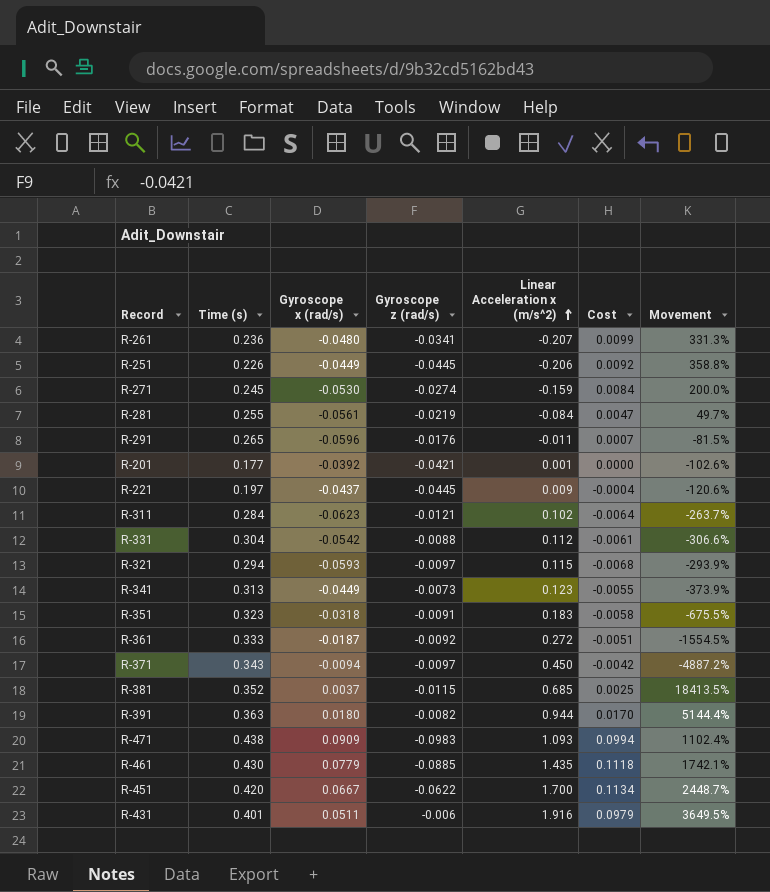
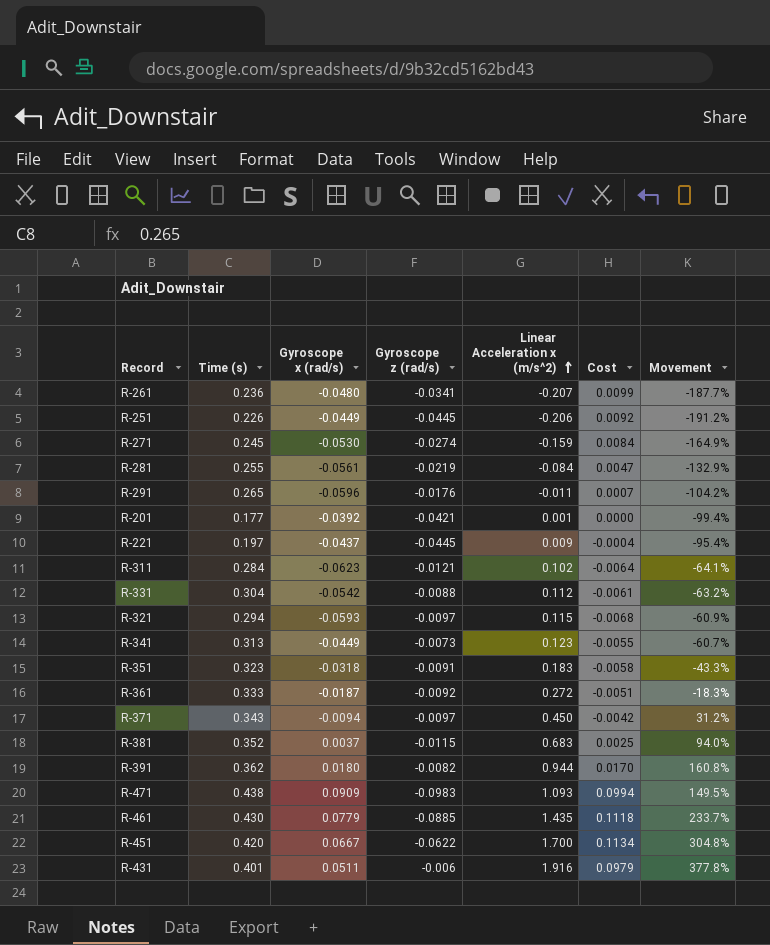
column Movement | formula: ([Linear Acceleration x (m/s^2)] - [Gyroscope x (rad/s)]) / [Gyroscope x (rad/s)] -> ([Linear Acceleration x (m/s^2)] - [Time (s)]) / [Time (s)]
R-381 | Linear Acceleration x (m/s^2): 0.685 -> 0.683
R-391 | Time (s): 0.363 -> 0.362

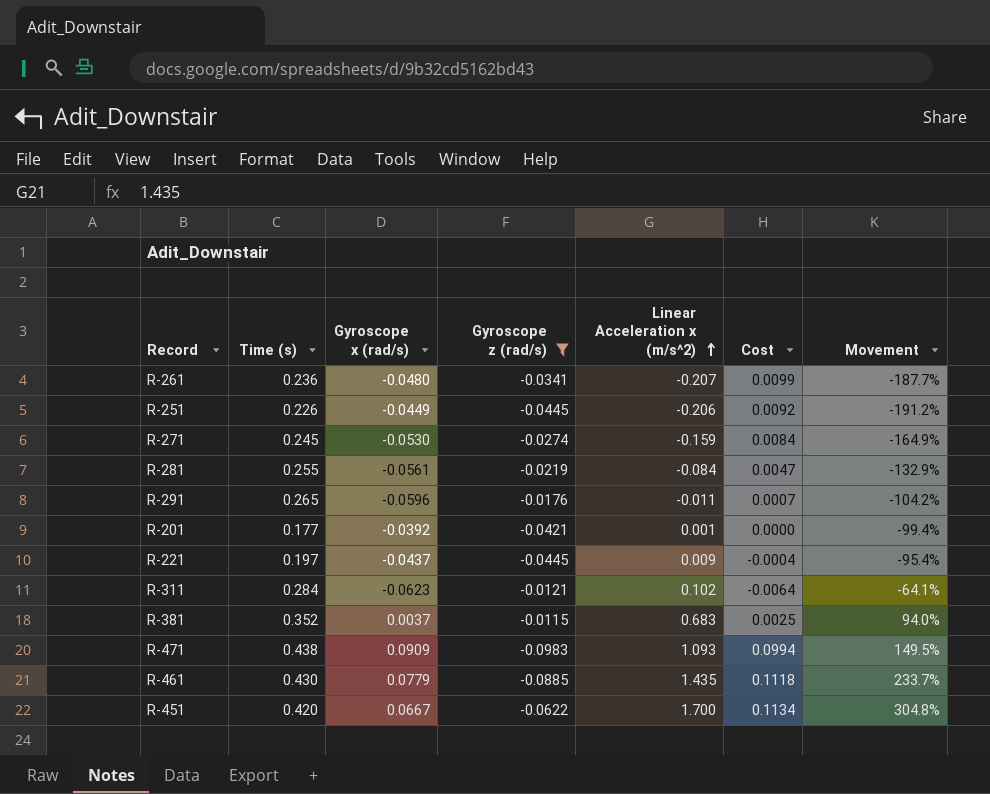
filter: none -> Gyroscope z (rad/s) <= -0.0115

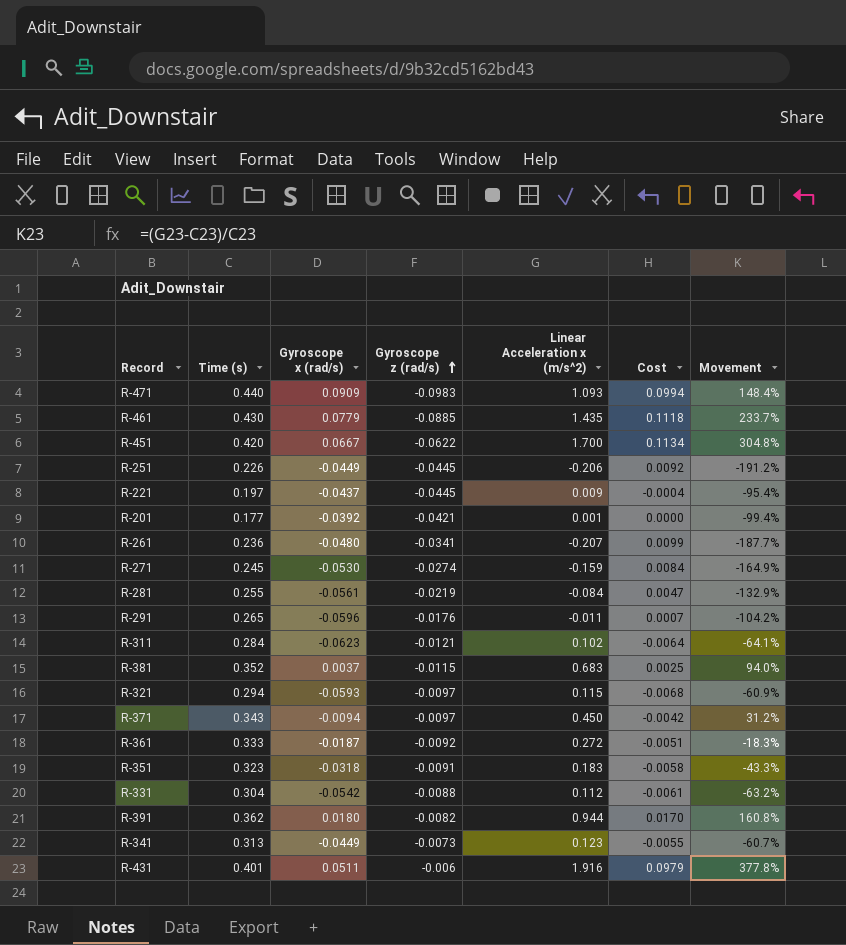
filter: Gyroscope z (rad/s) <= -0.0115 -> none
row order: Linear Acceleration x (m/s^2) ascending -> Gyroscope z (rad/s) ascending
R-471 | Time (s): 0.438 -> 0.440
R-471 | Movement: 149.5% -> 148.4%

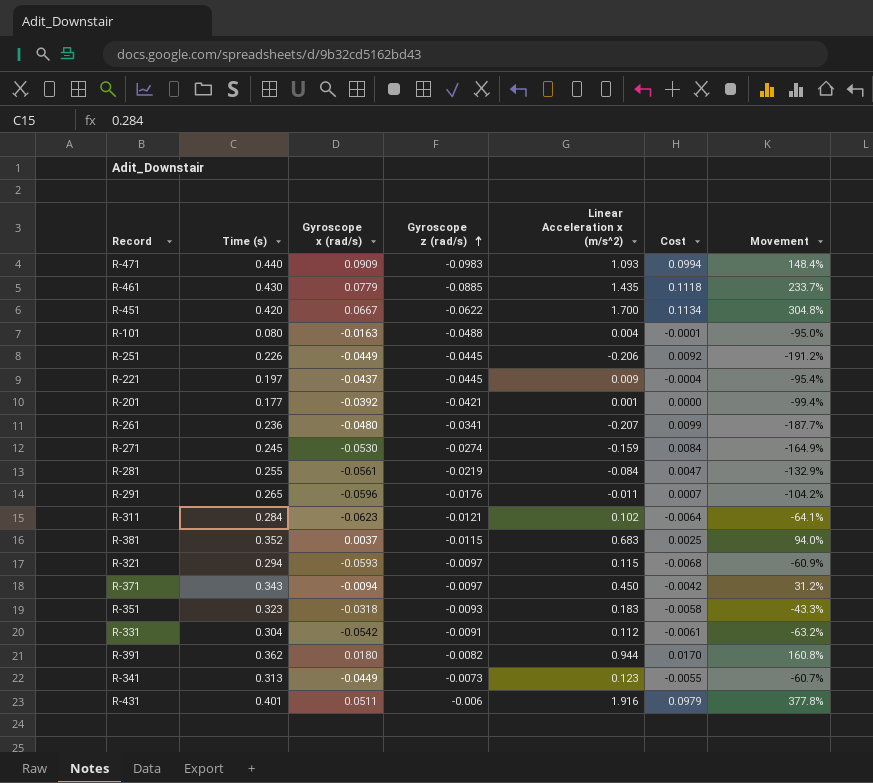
row R-361: 0.333 | -0.0187 | -0.0092 | 0.272 | -0.0051 | -18.3% -> none
row R-101: none -> 0.080 | -0.0163 | -0.0488 | 0.004 | -0.0001 | -95.0%
R-351 | Gyroscope z (rad/s): -0.0091 -> -0.0093
R-331 | Gyroscope z (rad/s): -0.0088 -> -0.0091

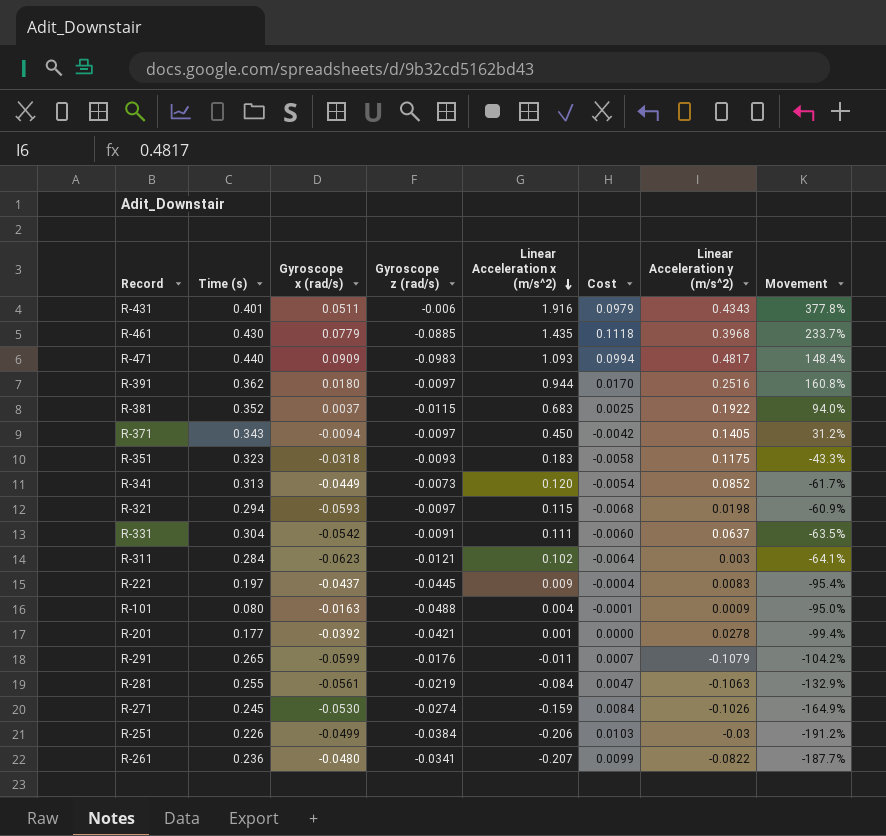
row order: Gyroscope z (rad/s) ascending -> Linear Acceleration x (m/s^2) descending
column Linear Acceleration y (m/s^2) | position: none -> 7
row R-451: 0.420 | 0.0667 | -0.0622 | 1.700 | 0.1134 | 304.8% -> none
R-391 | Gyroscope z (rad/s): -0.0082 -> -0.0097
R-341 | Linear Acceleration x (m/s^2): 0.123 -> 0.120
R-341 | Cost: -0.0055 -> -0.0054
R-341 | Movement: -60.7% -> -61.7%
R-331 | Linear Acceleration x (m/s^2): 0.112 -> 0.111
R-331 | Cost: -0.0061 -> -0.0060
R-331 | Movement: -63.2% -> -63.5%
R-291 | Gyroscope x (rad/s): -0.0596 -> -0.0599
R-251 | Gyroscope x (rad/s): -0.0449 -> -0.0499
R-251 | Gyroscope z (rad/s): -0.0445 -> -0.0384
R-251 | Cost: 0.0092 -> 0.0103

